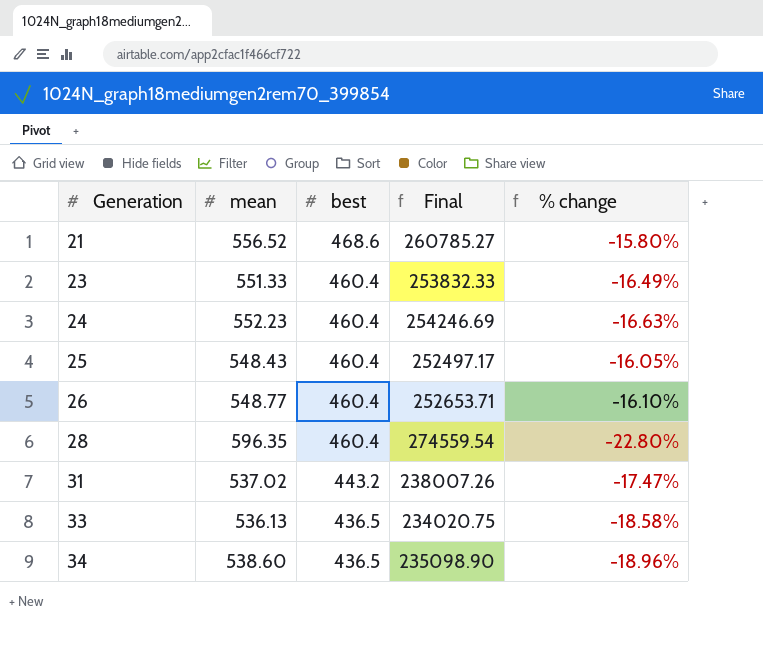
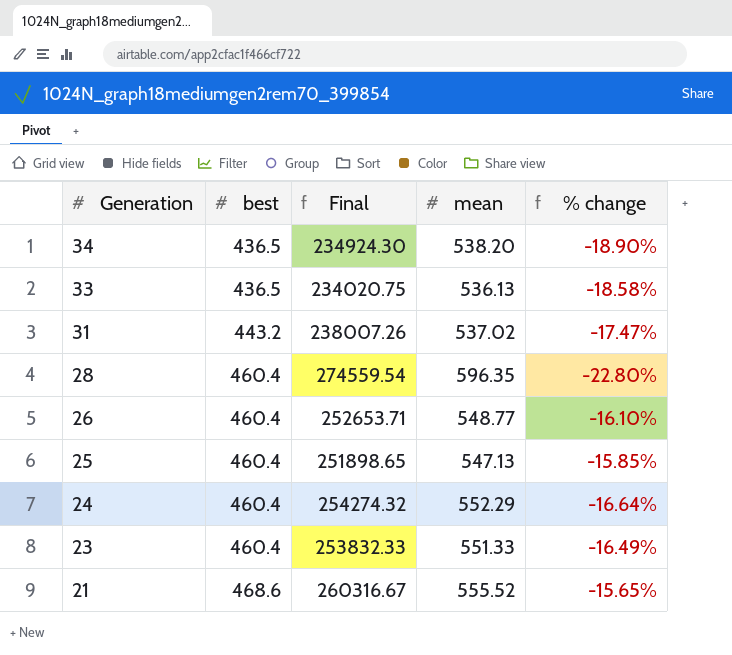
row order: Generation ascending -> Generation descending
column mean | position: 2 -> 4
34 | Final: 235098.90 -> 234924.30
34 | mean: 538.60 -> 538.20
34 | % change: -18.96% -> -18.90%
25 | Final: 252497.17 -> 251898.65
25 | mean: 548.43 -> 547.13
25 | % change: -16.05% -> -15.85%
24 | Final: 254246.69 -> 254274.32
24 | mean: 552.23 -> 552.29
24 | % change: -16.63% -> -16.64%
21 | Final: 260785.27 -> 260316.67
21 | mean: 556.52 -> 555.52
21 | % change: -15.80% -> -15.65%

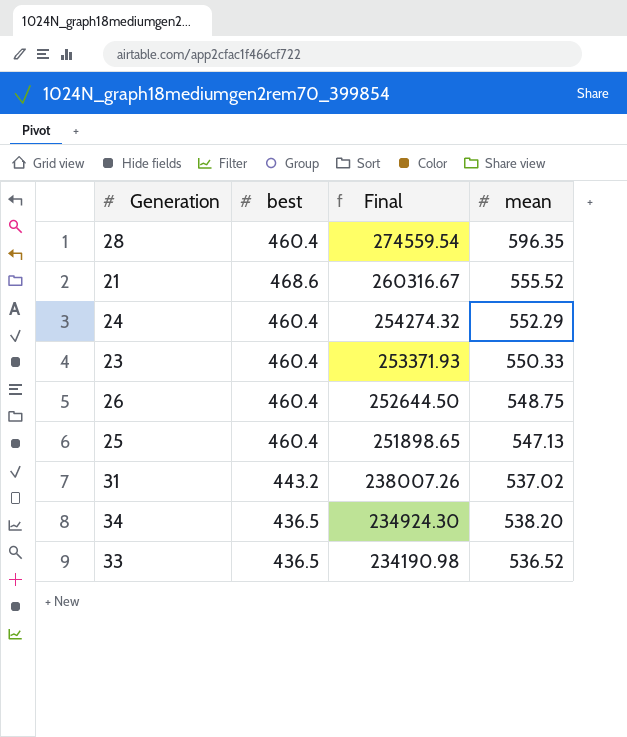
row order: Generation descending -> Final descending
column % change | formula: ([best] - [mean]) / [mean] -> none
23 | Final: 253832.33 -> 253371.93
23 | mean: 551.33 -> 550.33
26 | Final: 252653.71 -> 252644.50
26 | mean: 548.77 -> 548.75
33 | Final: 234020.75 -> 234190.98
33 | mean: 536.13 -> 536.52

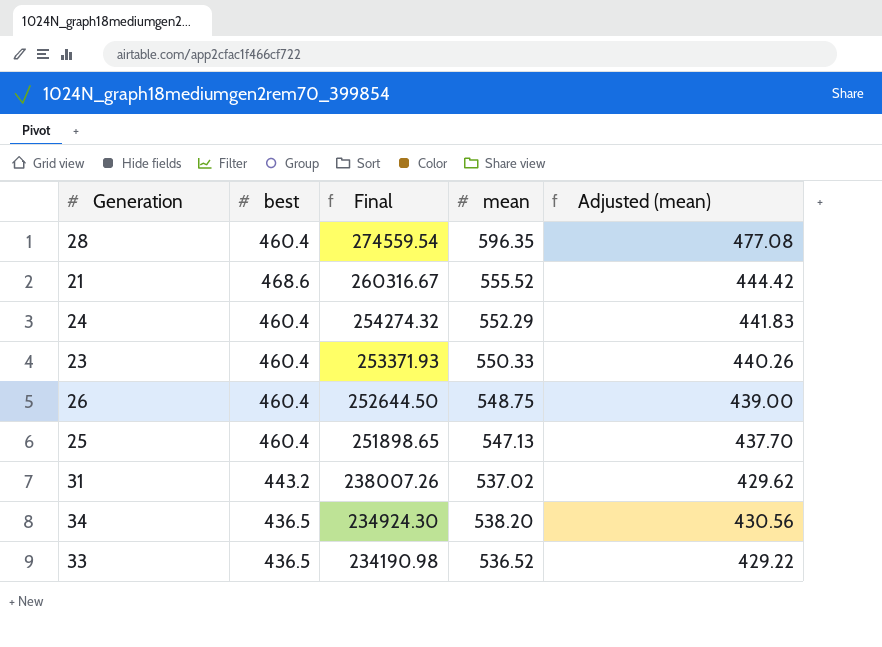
column Adjusted (mean) | formula: none -> [mean] * 0.8

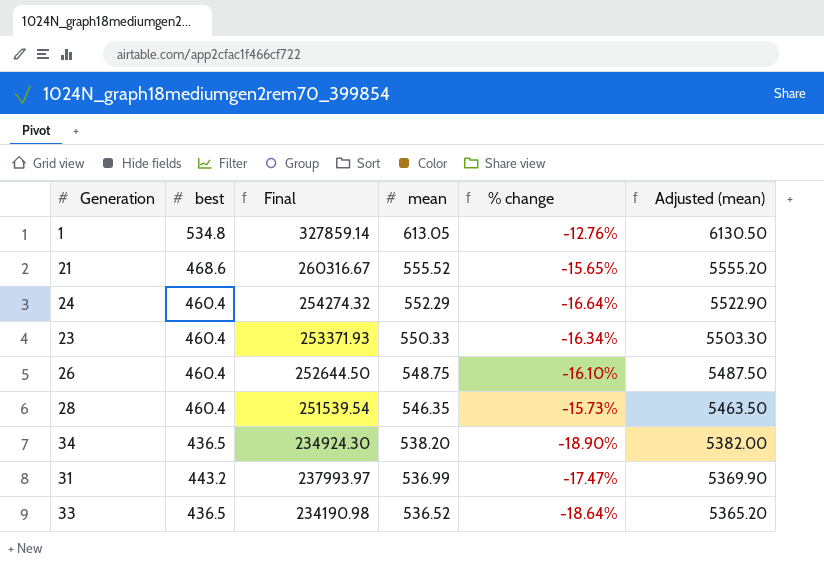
row order: Final descending -> mean descending
column % change | formula: none -> ([best] - [mean]) / [mean]
column Adjusted (mean) | formula: [mean] * 0.8 -> [mean] * 10
row 25: 460.4 | 251898.65 | 547.13 | 437.70 -> none
row 1: none -> 534.8 | 327859.14 | 613.05 | -12.76% | 6130.50
28 | Final: 274559.54 -> 251539.54
28 | mean: 596.35 -> 546.35
31 | Final: 238007.26 -> 237993.97
31 | mean: 537.02 -> 536.99

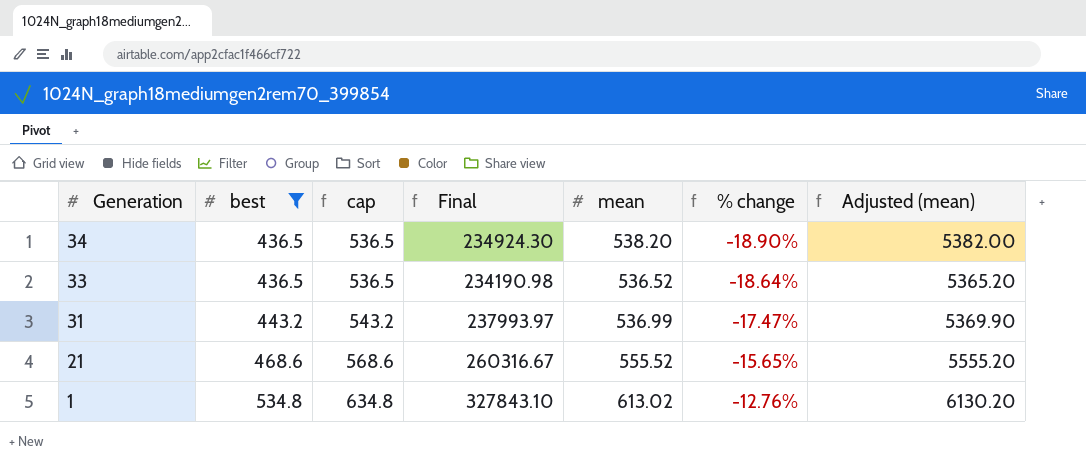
filter: none -> best != 460.4
row order: mean descending -> Generation descending
column cap | formula: none -> [best] + 100
1 | Final: 327859.14 -> 327843.10
1 | mean: 613.05 -> 613.02
1 | Adjusted (mean): 6130.50 -> 6130.20

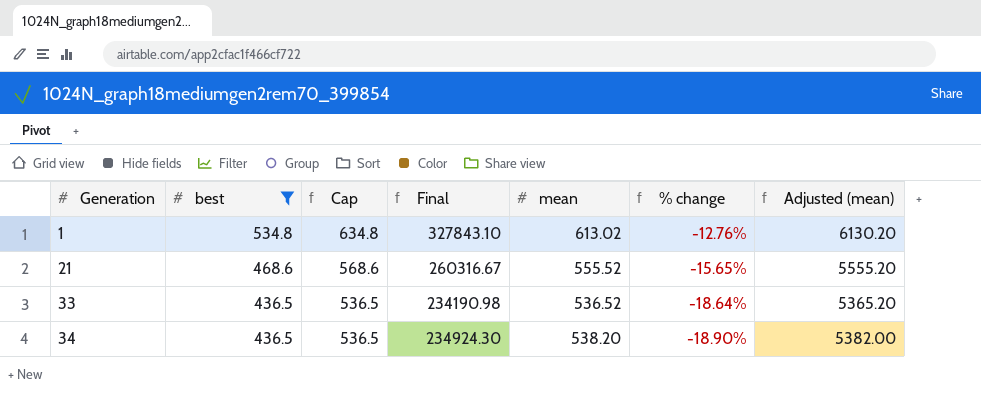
row order: Generation descending -> Generation ascending
column name: cap -> Cap
row 31: 443.2 | 543.2 | 237993.97 | 536.99 | -17.47% | 5369.90 -> none

